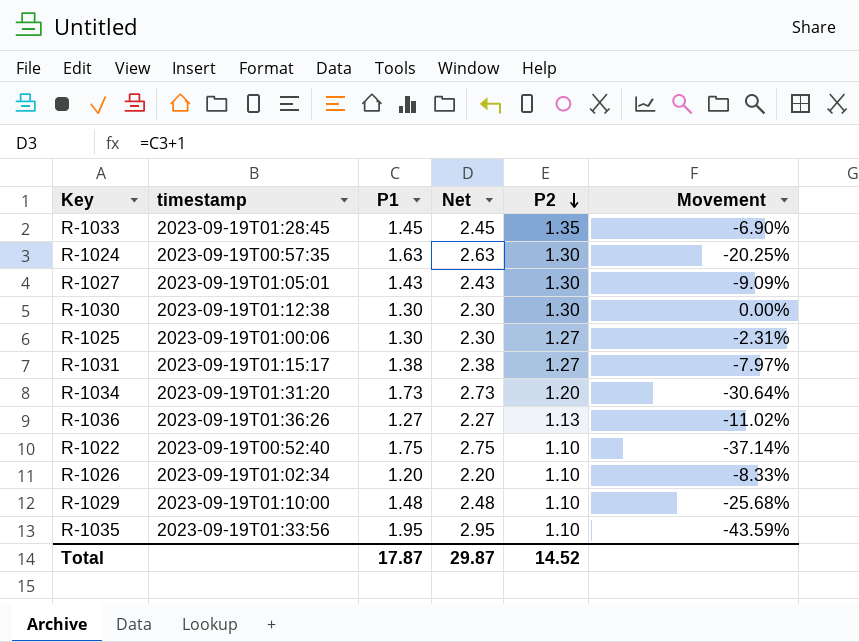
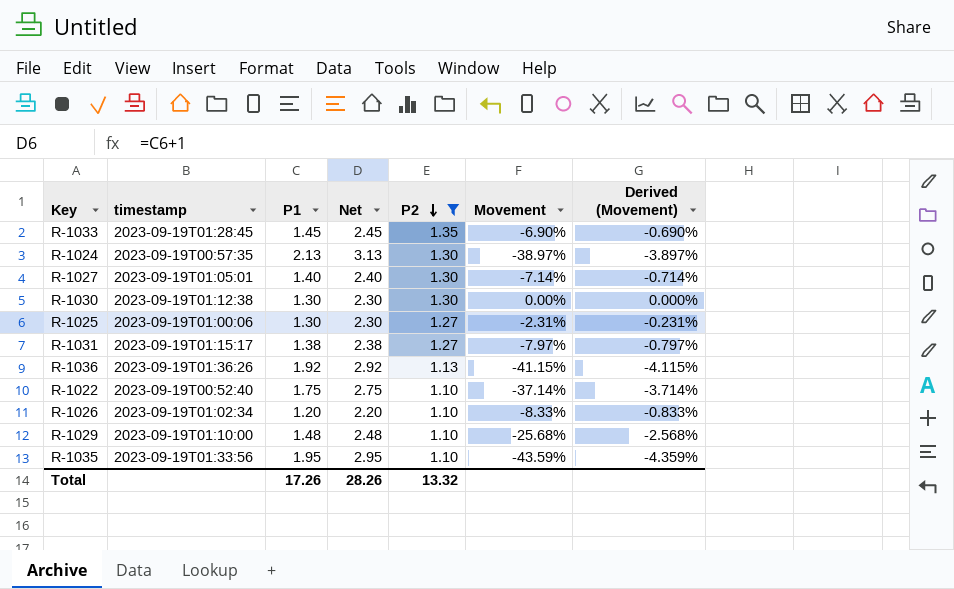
filter: none -> P2 != 1.20
column Derived (Movement) | formula: none -> [Movement] * 0.1
R-1024 | P1: 1.63 -> 2.13
R-1024 | Net: 2.63 -> 3.13
R-1024 | Movement: -20.25% -> -38.97%
R-1027 | P1: 1.43 -> 1.40
R-1027 | Net: 2.43 -> 2.40
R-1027 | Movement: -9.09% -> -7.14%
R-1036 | P1: 1.27 -> 1.92
R-1036 | Net: 2.27 -> 2.92
R-1036 | Movement: -11.02% -> -41.15%
Total | P1: 17.87 -> 17.26
Total | Net: 29.87 -> 28.26
Total | P2: 14.52 -> 13.32

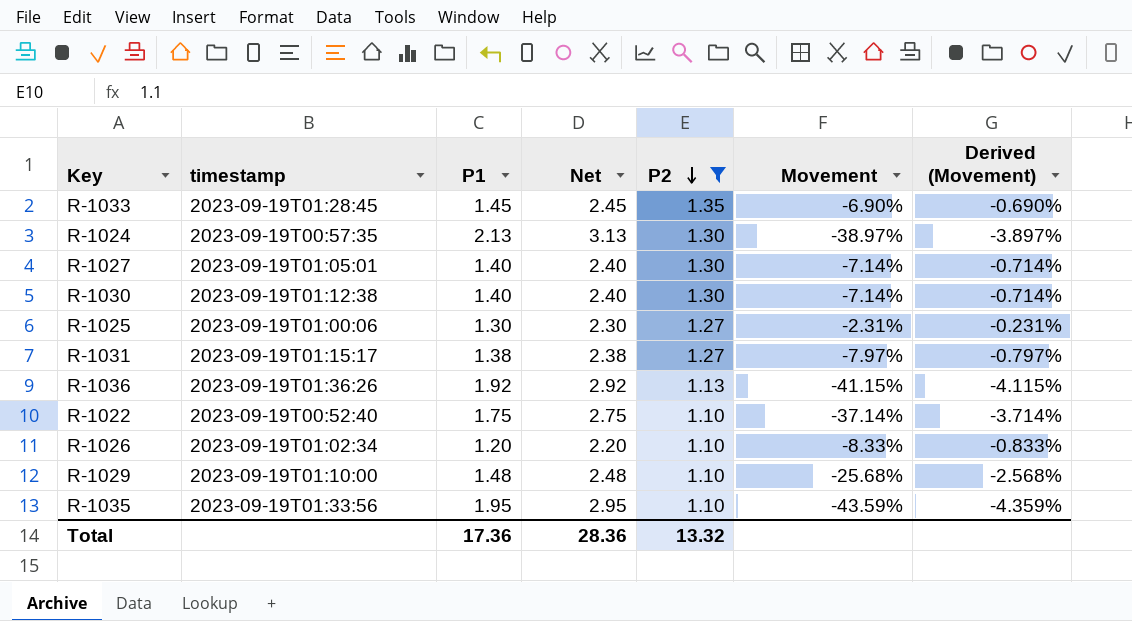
R-1030 | P1: 1.30 -> 1.40
R-1030 | Net: 2.30 -> 2.40
R-1030 | Movement: 0.00% -> -7.14%
R-1030 | Derived (Movement): 0.000% -> -0.714%
Total | P1: 17.26 -> 17.36
Total | Net: 28.26 -> 28.36

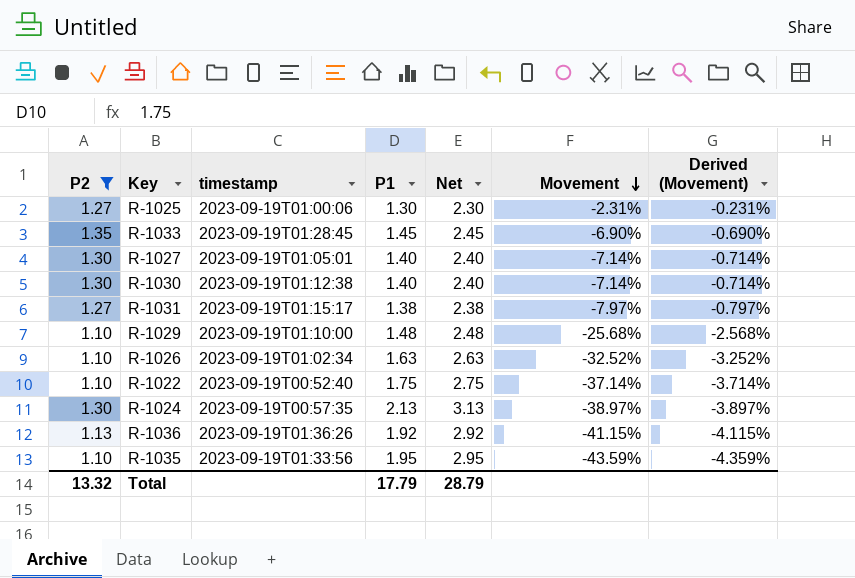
row order: P2 descending -> Movement descending
column P2 | position: 5 -> 1
R-1026 | P1: 1.20 -> 1.63
R-1026 | Net: 2.20 -> 2.63
R-1026 | Movement: -8.33% -> -32.52%
R-1026 | Derived (Movement): -0.833% -> -3.252%
Total | P1: 17.36 -> 17.79
Total | Net: 28.36 -> 28.79

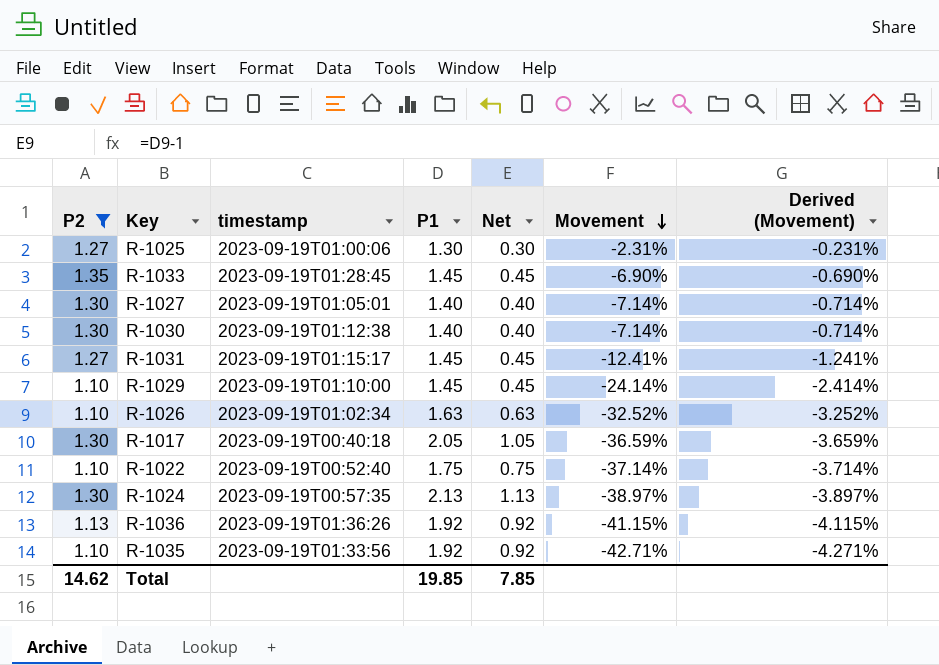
column Net | formula: [P1] + 1 -> [P1] - 1
R-1031 | P1: 1.38 -> 1.45
R-1031 | Movement: -7.97% -> -12.41%
R-1031 | Derived (Movement): -0.797% -> -1.241%
R-1029 | P1: 1.48 -> 1.45
R-1029 | Movement: -25.68% -> -24.14%
R-1029 | Derived (Movement): -2.568% -> -2.414%
row R-1017: none -> 1.30 | 2023-09-19T00:40:18 | 2.05 | 1.05 | -36.59% | -3.659%
R-1035 | P1: 1.95 -> 1.92
R-1035 | Movement: -43.59% -> -42.71%
R-1035 | Derived (Movement): -4.359% -> -4.271%
Total | P2: 13.32 -> 14.62
Total | P1: 17.79 -> 19.85
Total | Net: 28.79 -> 7.85

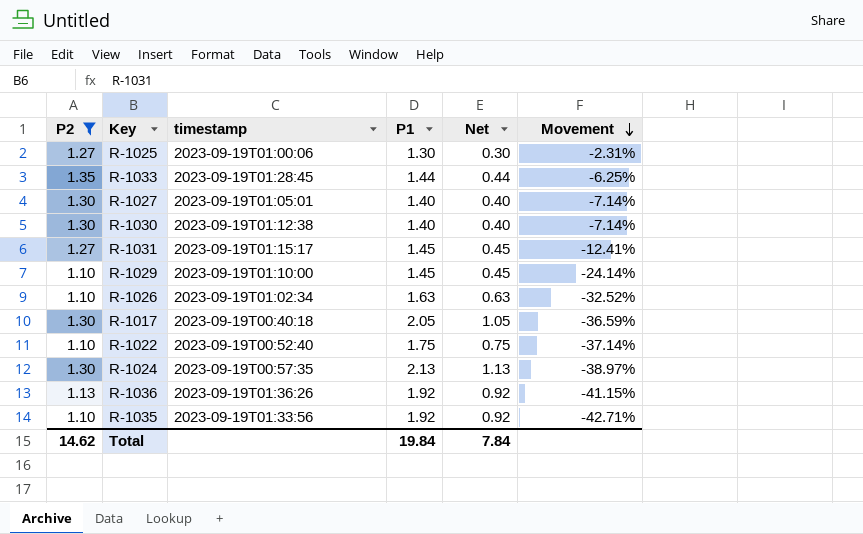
column Derived (Movement) | formula: [Movement] * 0.1 -> none
R-1033 | P1: 1.45 -> 1.44
R-1033 | Net: 0.45 -> 0.44
R-1033 | Movement: -6.90% -> -6.25%
Total | P1: 19.85 -> 19.84
Total | Net: 7.85 -> 7.84

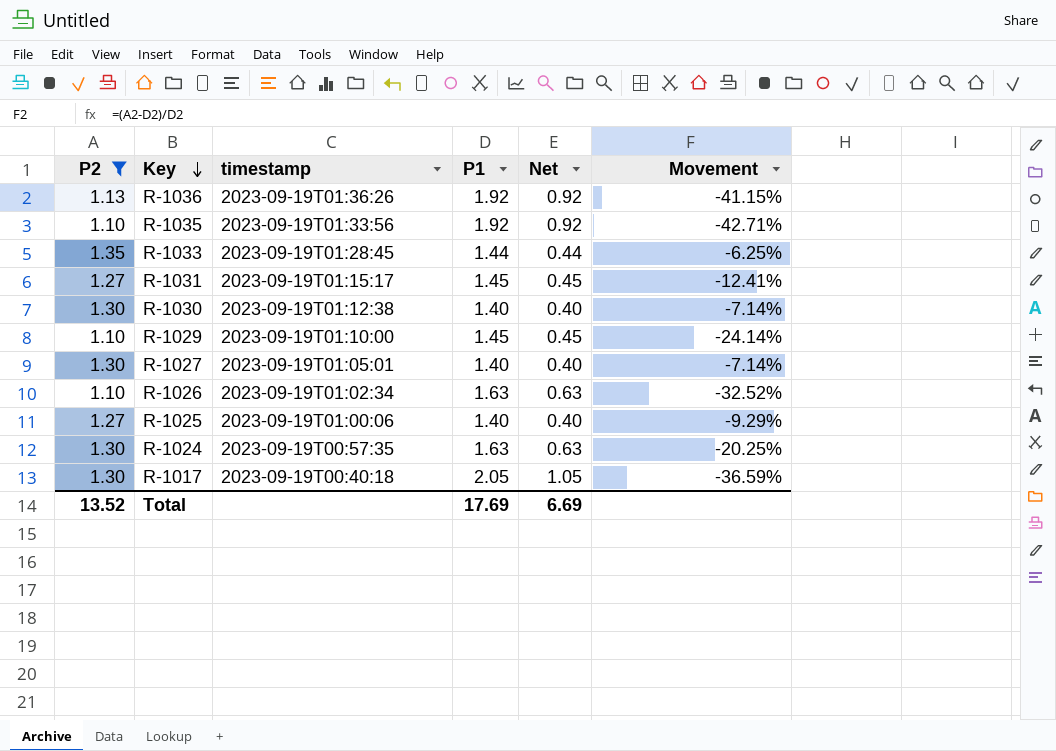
row order: Movement descending -> Key descending
row R-1022: 1.10 | 2023-09-19T00:52:40 | 1.75 | 0.75 | -37.14% -> none
R-1025 | P1: 1.30 -> 1.40
R-1025 | Net: 0.30 -> 0.40
R-1025 | Movement: -2.31% -> -9.29%
R-1024 | P1: 2.13 -> 1.63
R-1024 | Net: 1.13 -> 0.63
R-1024 | Movement: -38.97% -> -20.25%
Total | P2: 14.62 -> 13.52
Total | P1: 19.84 -> 17.69
Total | Net: 7.84 -> 6.69

